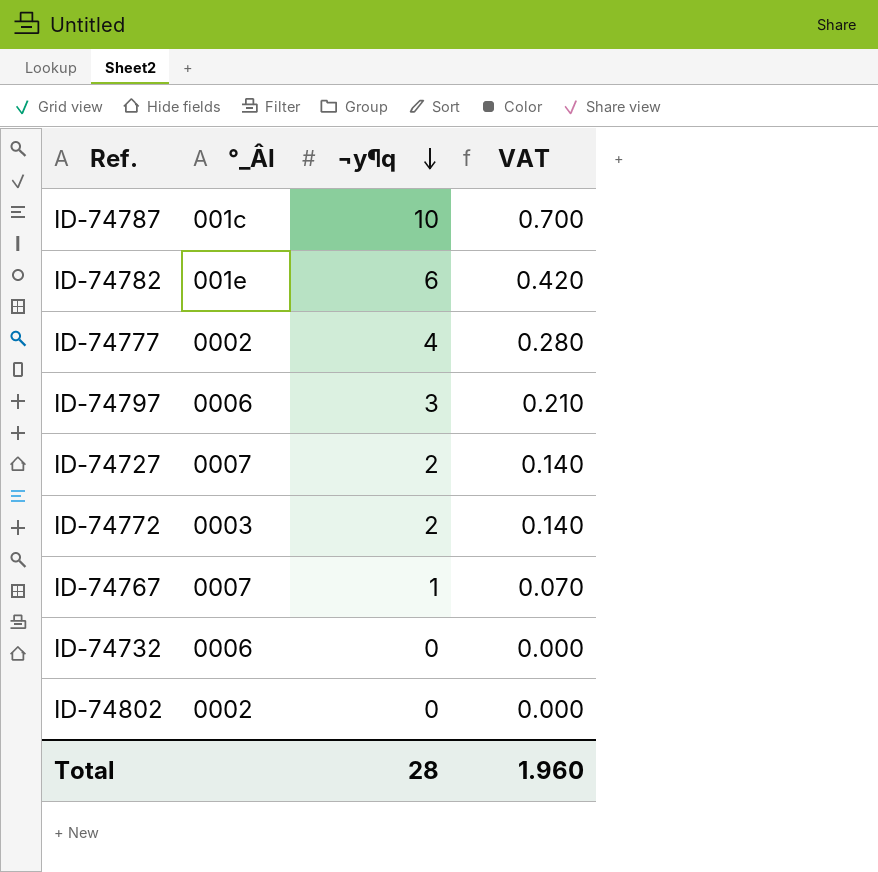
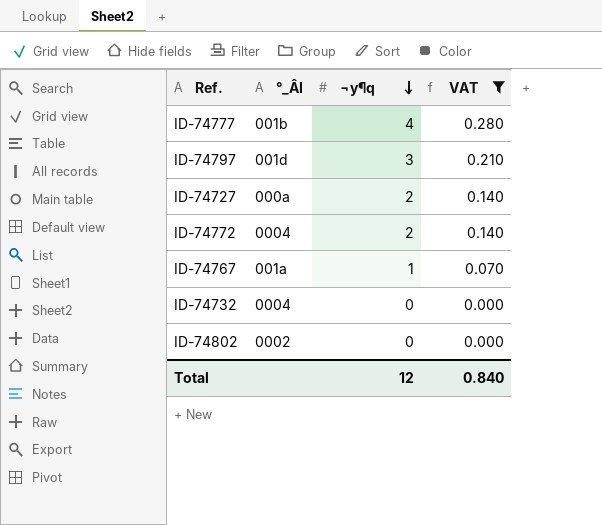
filter: none -> VAT <= 0.280
ID-74777 | °_ÂI: 0002 -> 001b
ID-74797 | °_ÂI: 0006 -> 001d
ID-74727 | °_ÂI: 0007 -> 000a
ID-74772 | °_ÂI: 0003 -> 0004
ID-74767 | °_ÂI: 0007 -> 001a
ID-74732 | °_ÂI: 0006 -> 0004
Total | ¬y¶q: 28 -> 12
Total | VAT: 1.960 -> 0.840

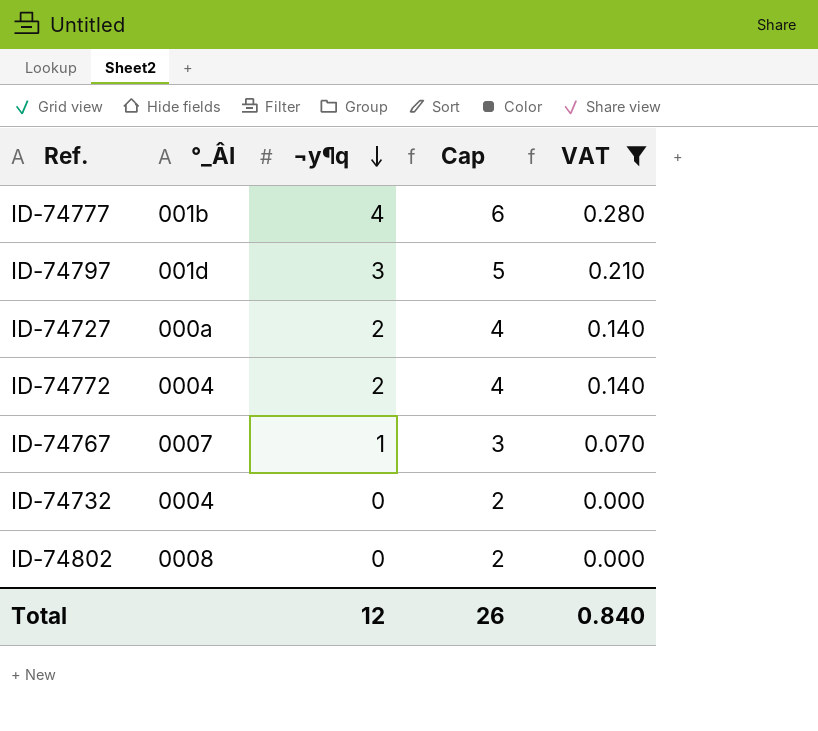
column Cap | formula: none -> [¬y¶q] + 2
ID-74767 | °_ÂI: 001a -> 0007
ID-74802 | °_ÂI: 0002 -> 0008

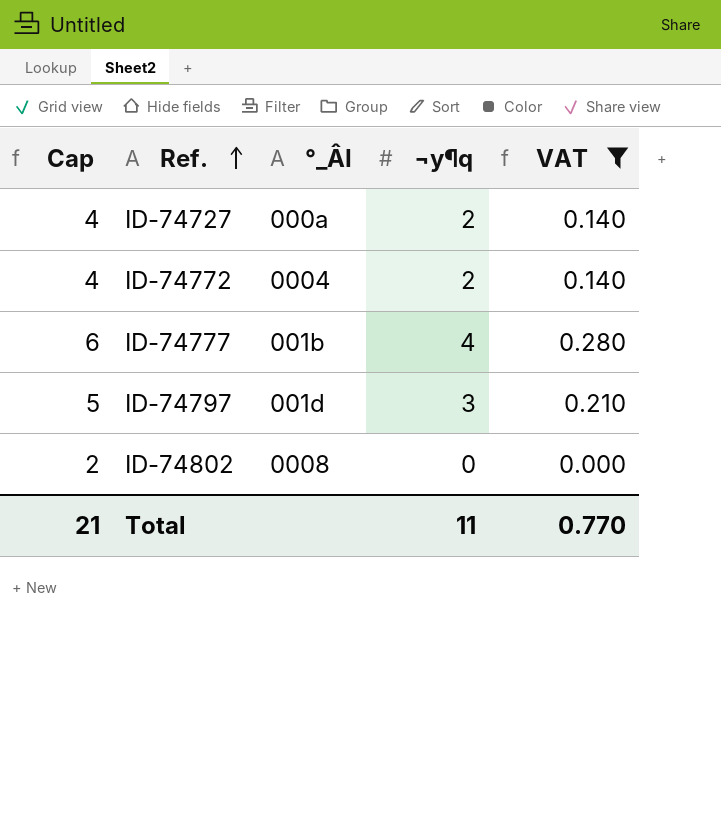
row order: ¬y¶q descending -> Ref. ascending
column Cap | position: 4 -> 1
row ID-74767: 0007 | 1 | 3 | 0.070 -> none
row ID-74732: 0004 | 0 | 2 | 0.000 -> none
Total | Cap: 26 -> 21
Total | ¬y¶q: 12 -> 11
Total | VAT: 0.840 -> 0.770

